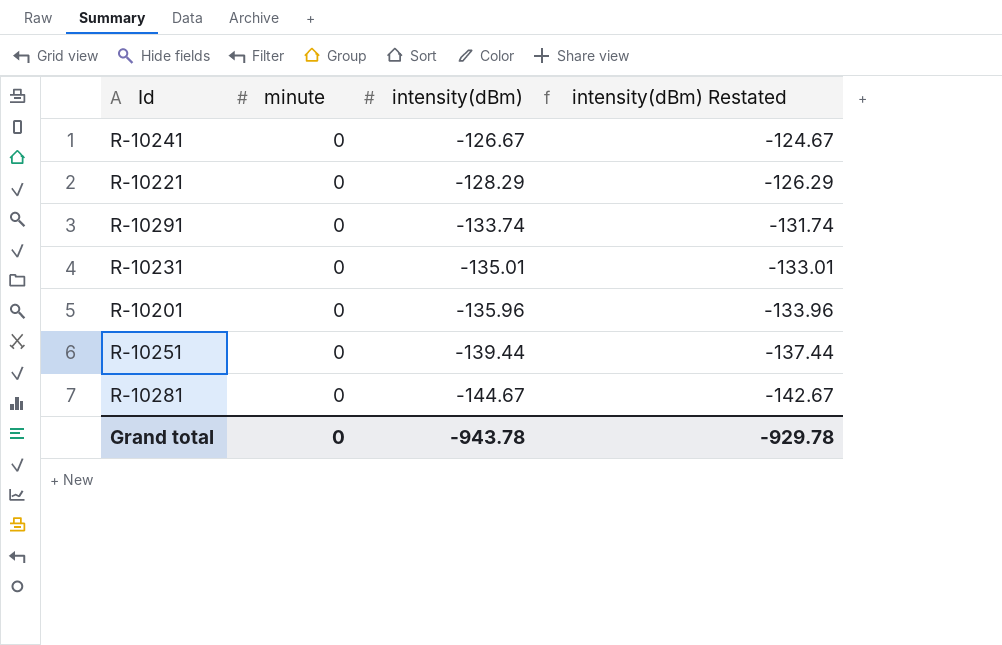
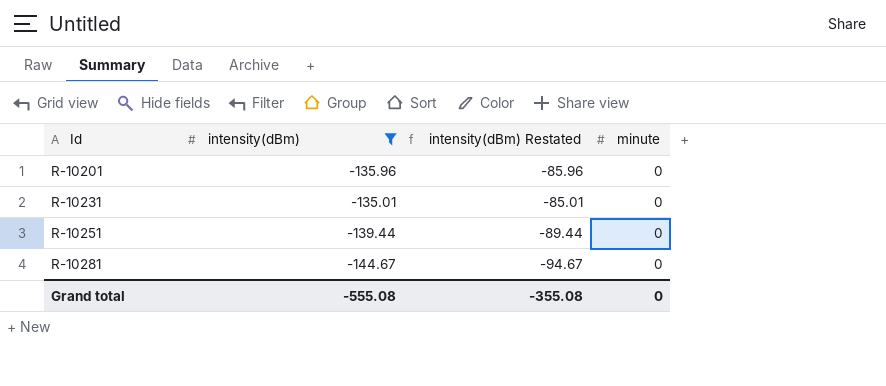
filter: none -> intensity(dBm) <= -135.01
row order: intensity(dBm) descending -> Id ascending
column intensity(dBm) Restated | formula: [intensity(dBm)] + 2 -> [intensity(dBm)] + 50
column minute | position: 2 -> 4
Grand total | intensity(dBm): -943.78 -> -555.08
Grand total | intensity(dBm) Restated: -929.78 -> -355.08

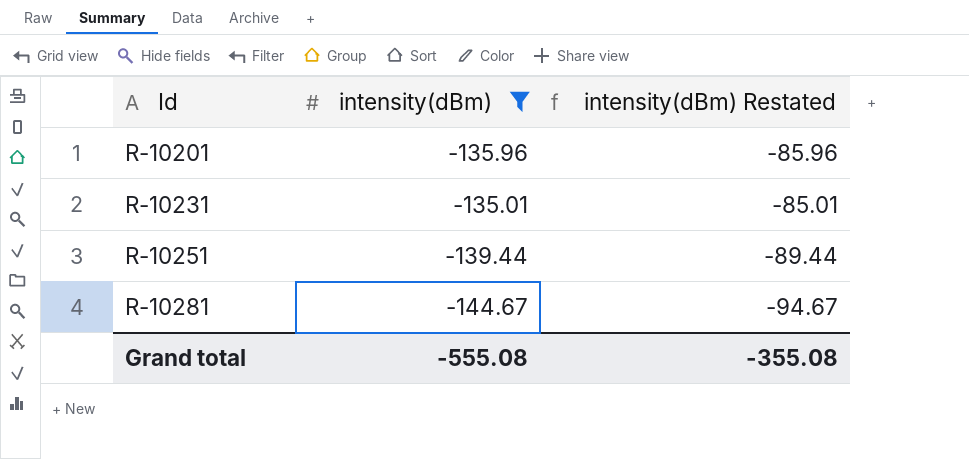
column minute | position: 4 -> none

